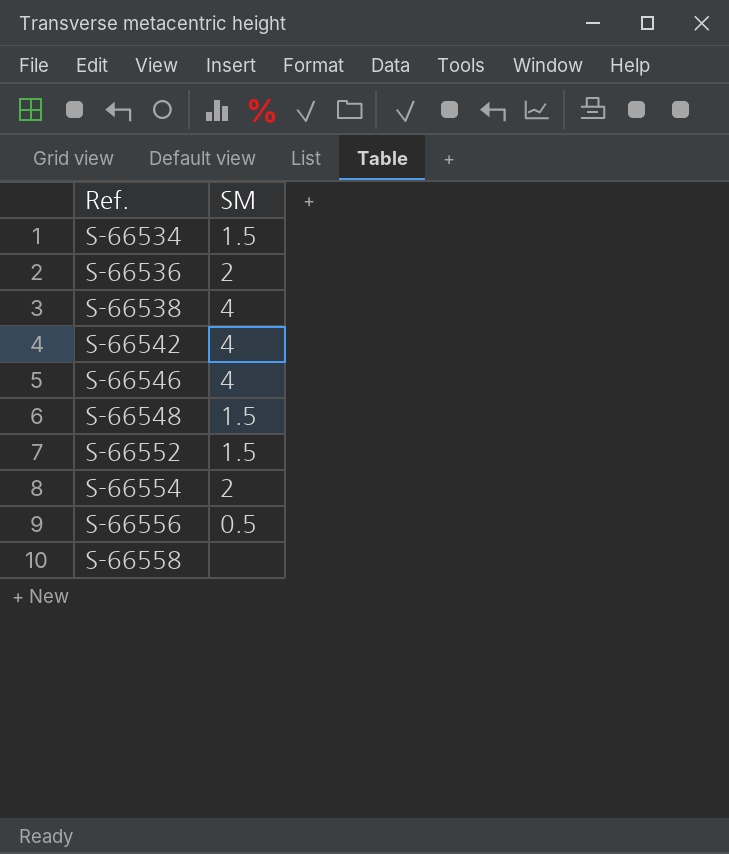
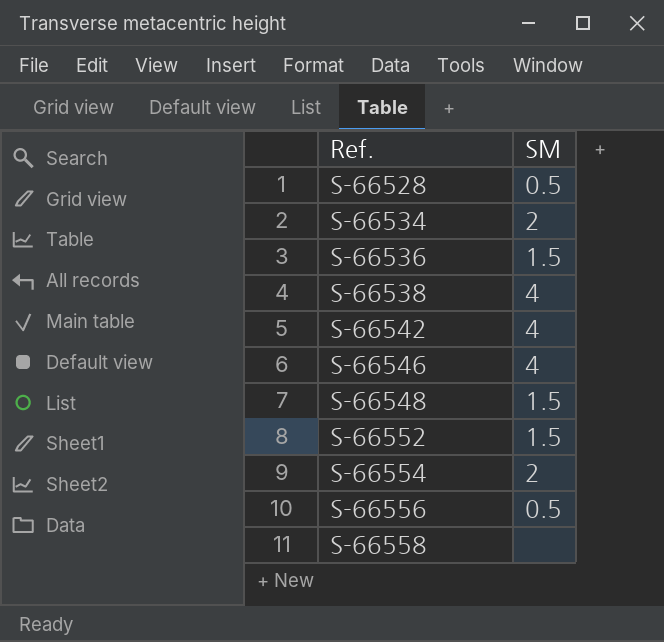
row S-66528: none -> 0.5
S-66534 | SM: 1.5 -> 2
S-66536 | SM: 2 -> 1.5

